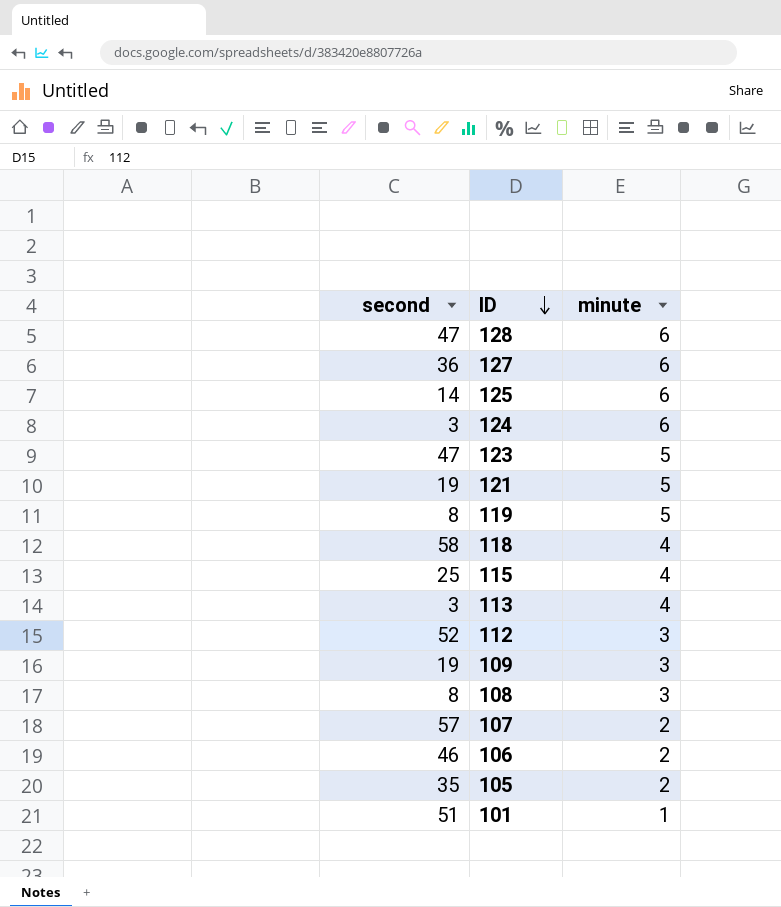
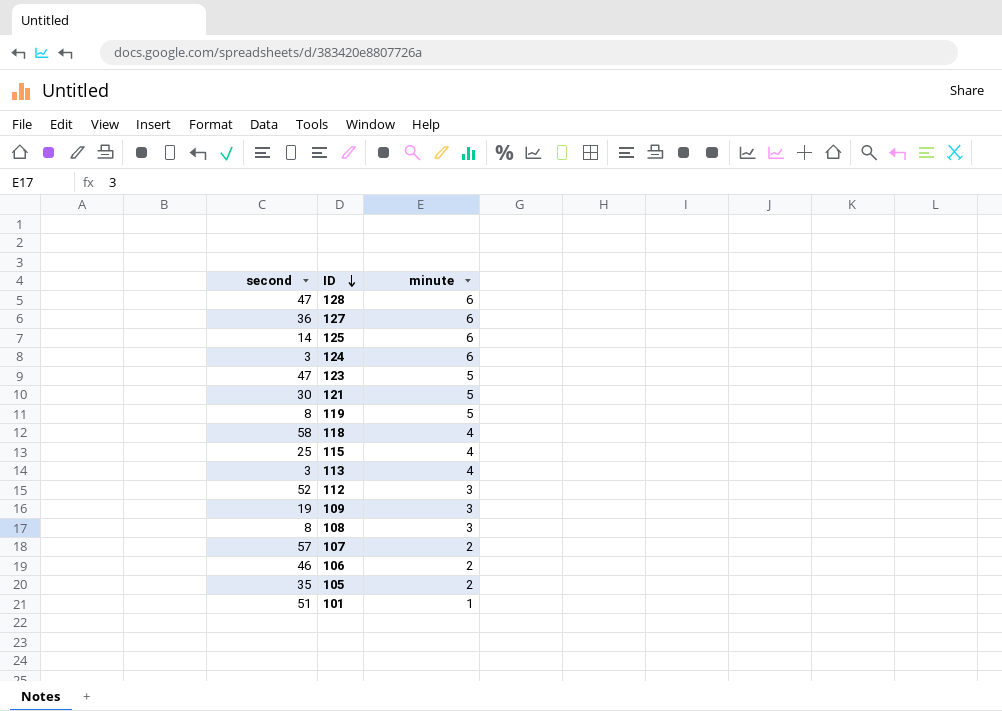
121 | second: 19 -> 30

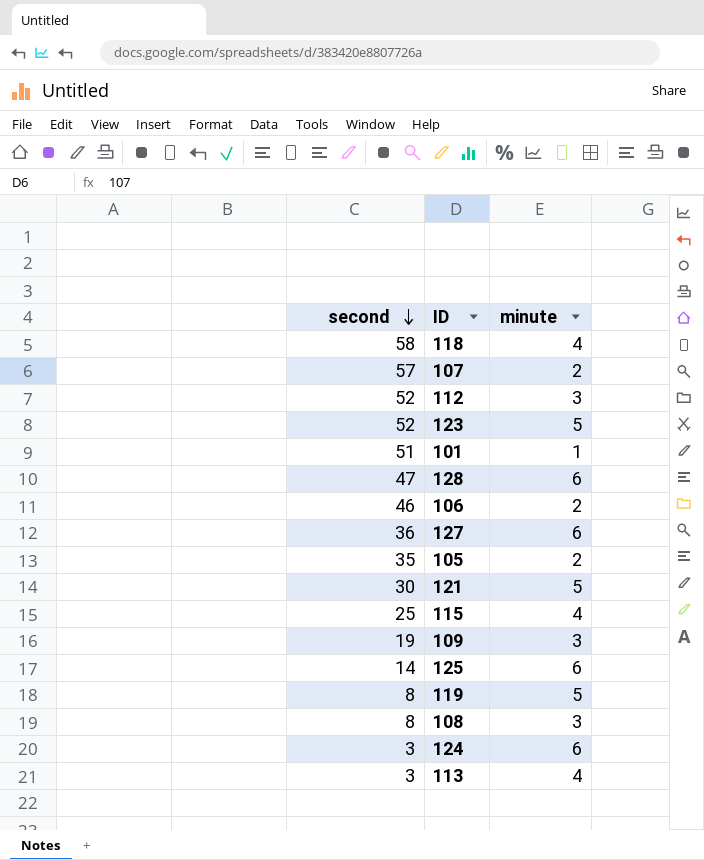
row order: ID descending -> second descending
123 | second: 47 -> 52

